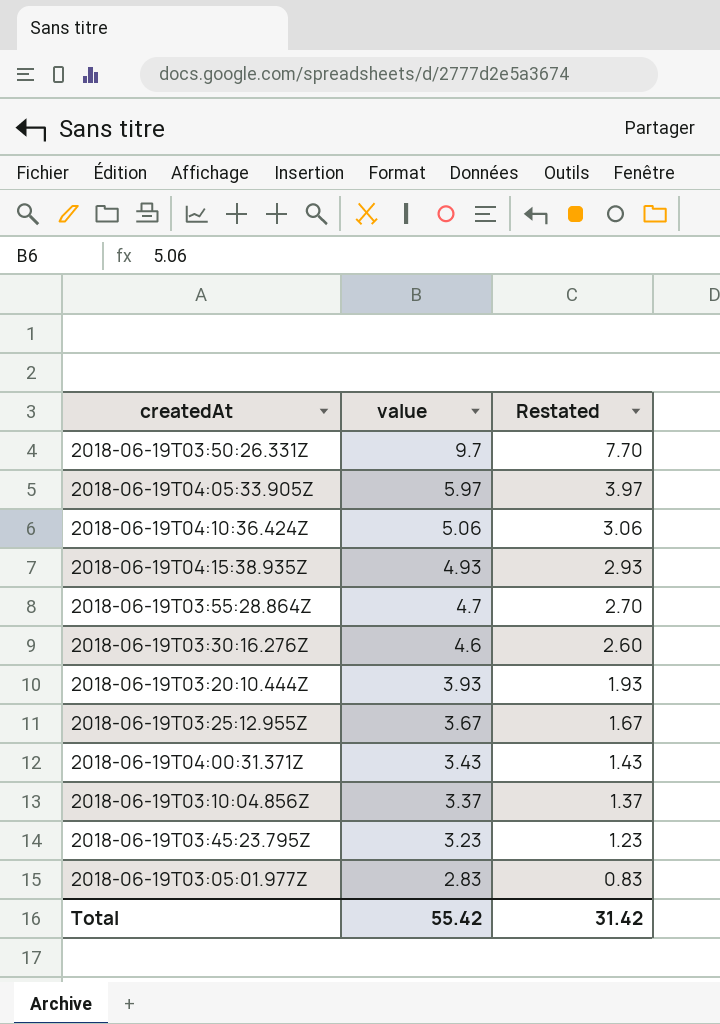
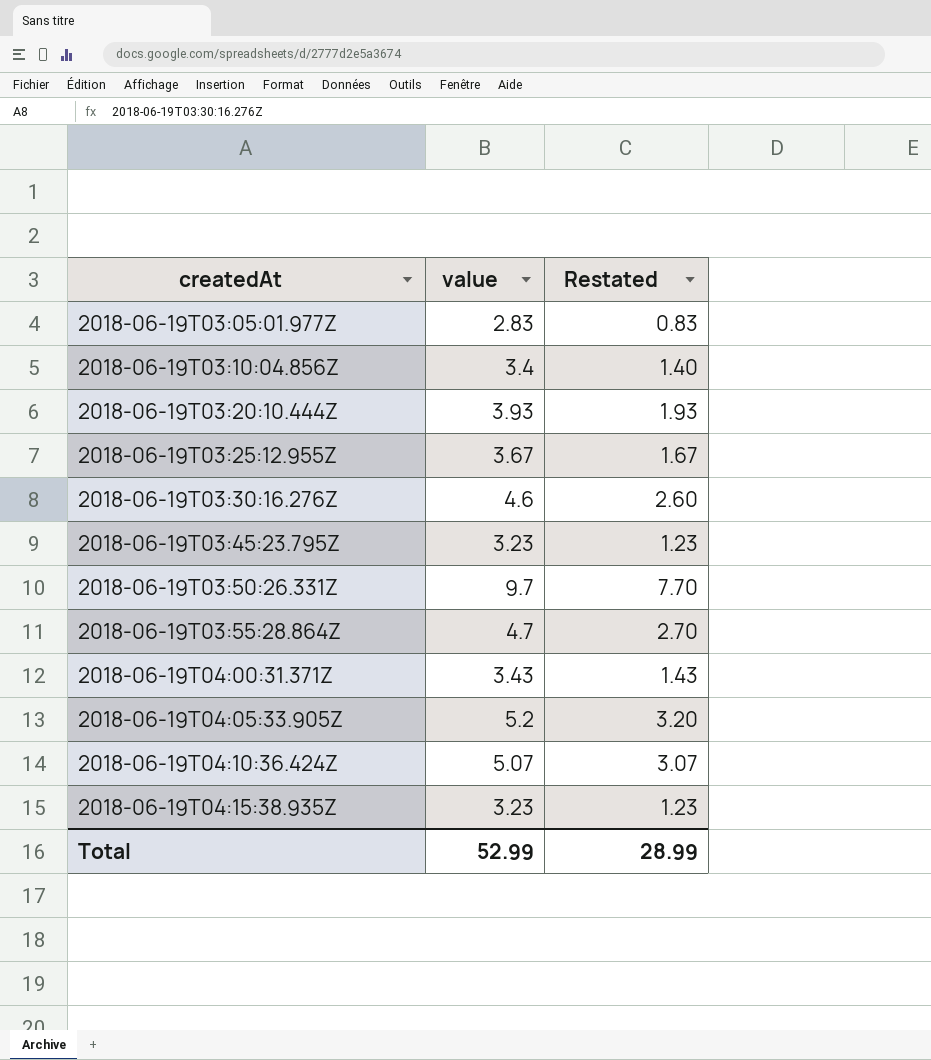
row order: value descending -> createdAt ascending
2018-06-19T03:10:04.856Z | value: 3.37 -> 3.4
2018-06-19T03:10:04.856Z | Restated: 1.37 -> 1.40
2018-06-19T04:05:33.905Z | value: 5.97 -> 5.2
2018-06-19T04:05:33.905Z | Restated: 3.97 -> 3.20
2018-06-19T04:10:36.424Z | value: 5.06 -> 5.07
2018-06-19T04:10:36.424Z | Restated: 3.06 -> 3.07
2018-06-19T04:15:38.935Z | value: 4.93 -> 3.23
2018-06-19T04:15:38.935Z | Restated: 2.93 -> 1.23
Total | value: 55.42 -> 52.99
Total | Restated: 31.42 -> 28.99

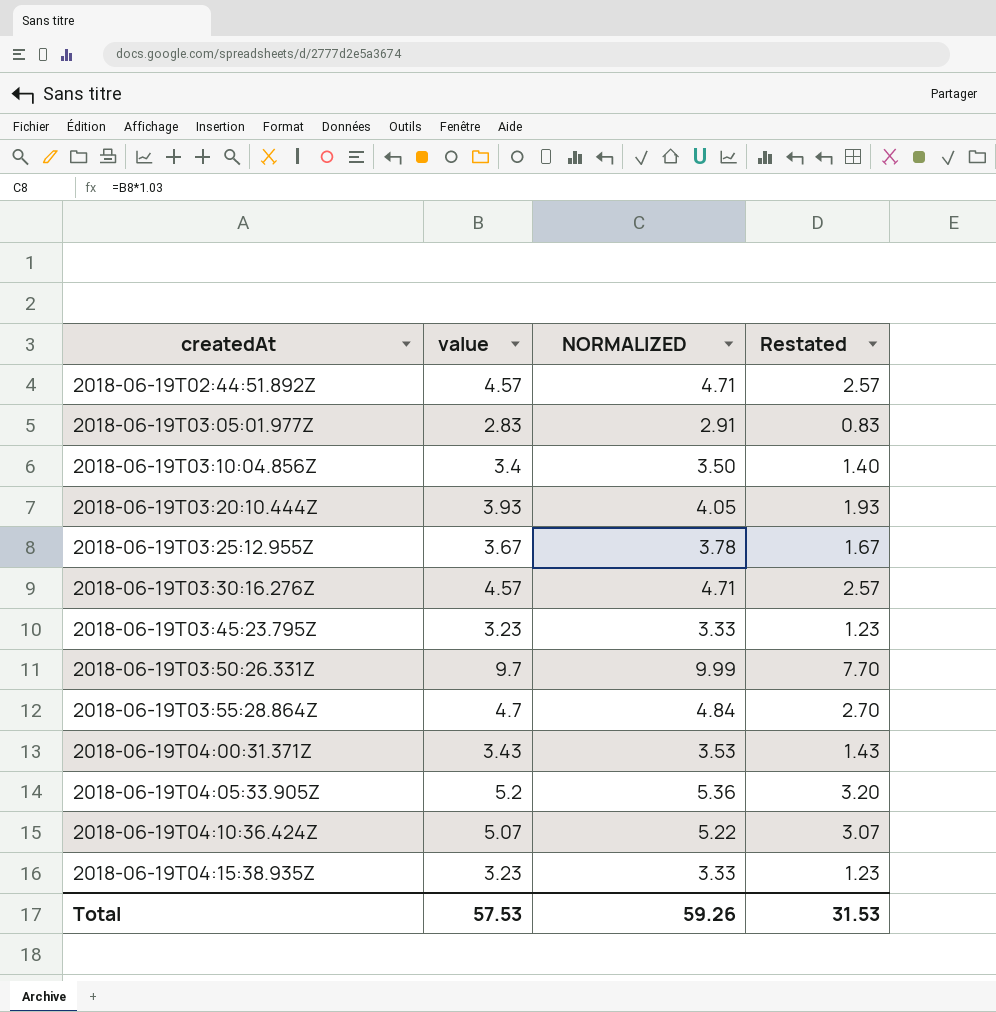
column NORMALIZED | formula: none -> [value] * 1.03
row 2018-06-19T02:44:51.892Z: none -> 4.57 | 4.71 | 2.57
2018-06-19T03:30:16.276Z | value: 4.6 -> 4.57
2018-06-19T03:30:16.276Z | Restated: 2.60 -> 2.57
Total | value: 52.99 -> 57.53
Total | Restated: 28.99 -> 31.53

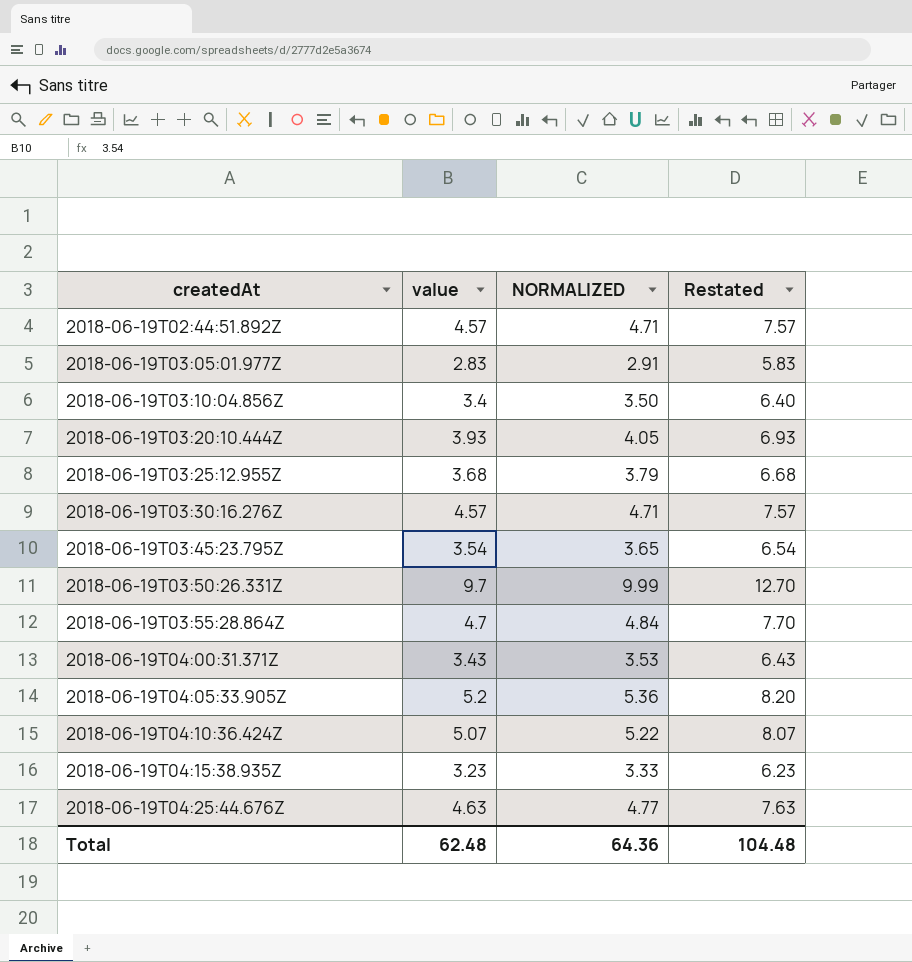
column Restated | formula: [value] - 2 -> [value] + 3
2018-06-19T03:25:12.955Z | value: 3.67 -> 3.68
2018-06-19T03:25:12.955Z | NORMALIZED: 3.78 -> 3.79
2018-06-19T03:45:23.795Z | value: 3.23 -> 3.54
2018-06-19T03:45:23.795Z | NORMALIZED: 3.33 -> 3.65
row 2018-06-19T04:25:44.676Z: none -> 4.63 | 4.77 | 7.63
Total | value: 57.53 -> 62.48
Total | NORMALIZED: 59.26 -> 64.36
Total | Restated: 31.53 -> 104.48

